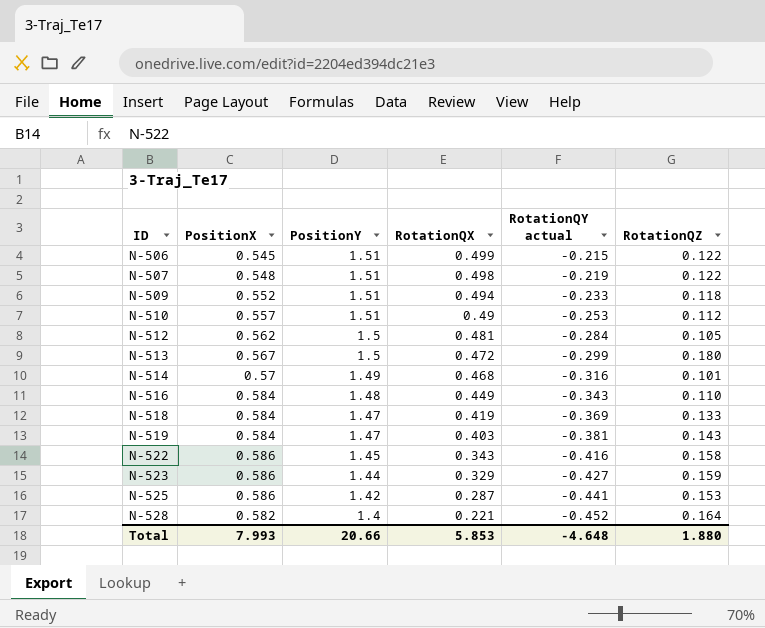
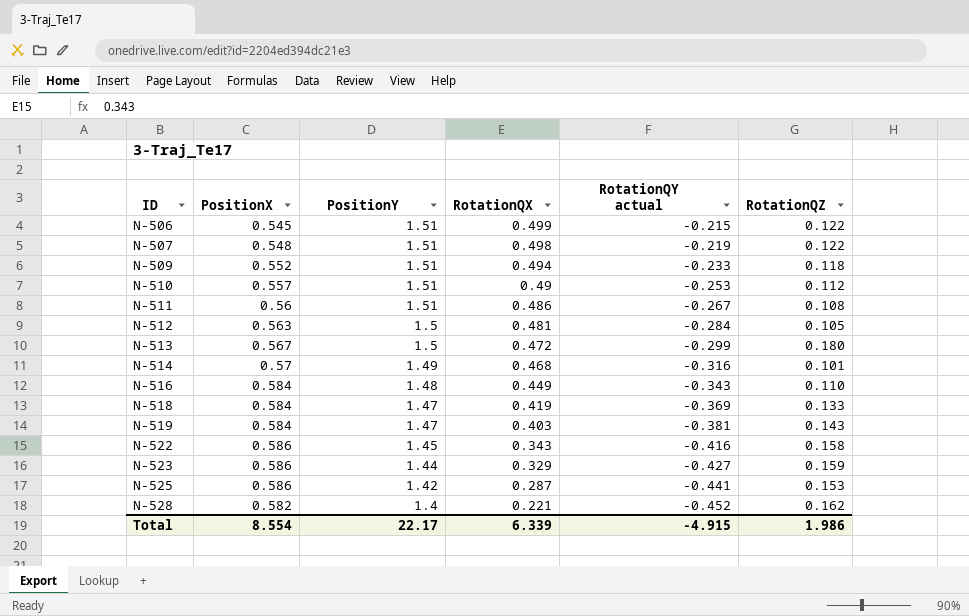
row N-511: none -> 0.56 | 1.51 | 0.486 | -0.267 | 0.108
N-512 | PositionX: 0.562 -> 0.563
N-528 | RotationQZ: 0.164 -> 0.162
Total | PositionX: 7.993 -> 8.554
Total | PositionY: 20.66 -> 22.17
Total | RotationQX: 5.853 -> 6.339
Total | RotationQY actual: -4.648 -> -4.915
Total | RotationQZ: 1.880 -> 1.986

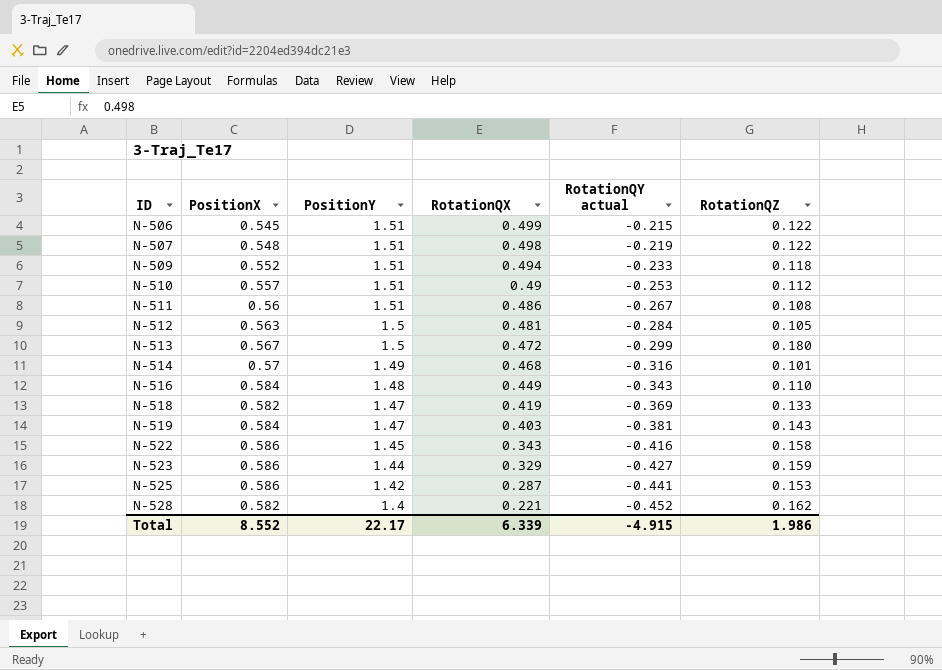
N-518 | PositionX: 0.584 -> 0.582
Total | PositionX: 8.554 -> 8.552

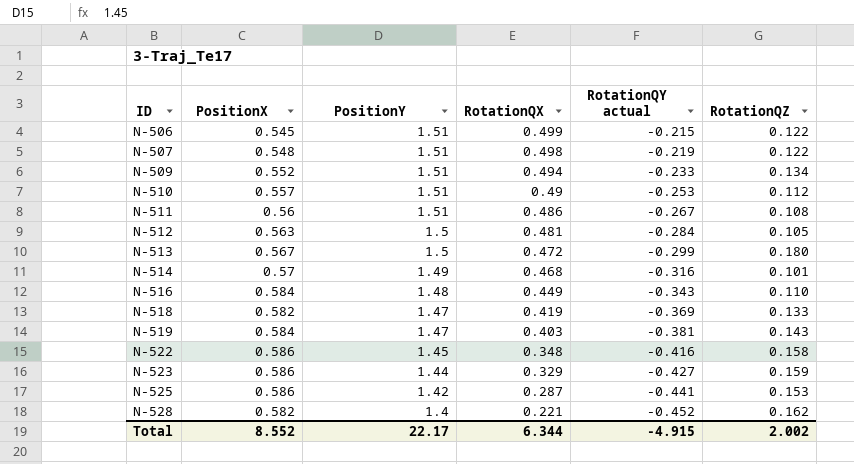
N-509 | RotationQZ: 0.118 -> 0.134
N-522 | RotationQX: 0.343 -> 0.348
Total | RotationQX: 6.339 -> 6.344
Total | RotationQZ: 1.986 -> 2.002

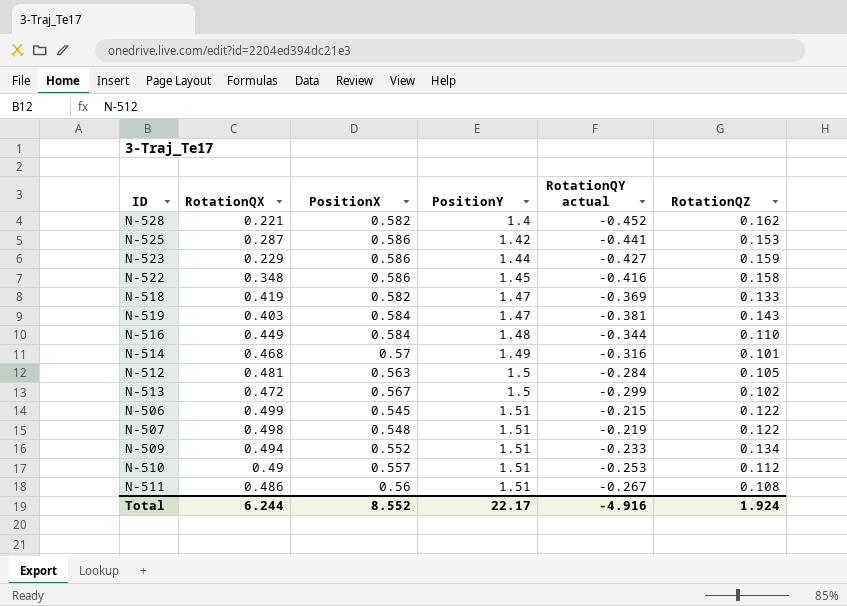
row order: ID ascending -> PositionY ascending
column RotationQX | position: 4 -> 2
N-523 | RotationQX: 0.329 -> 0.229
N-516 | RotationQY actual: -0.343 -> -0.344
N-513 | RotationQZ: 0.180 -> 0.102
Total | RotationQX: 6.344 -> 6.244
Total | RotationQY actual: -4.915 -> -4.916
Total | RotationQZ: 2.002 -> 1.924

